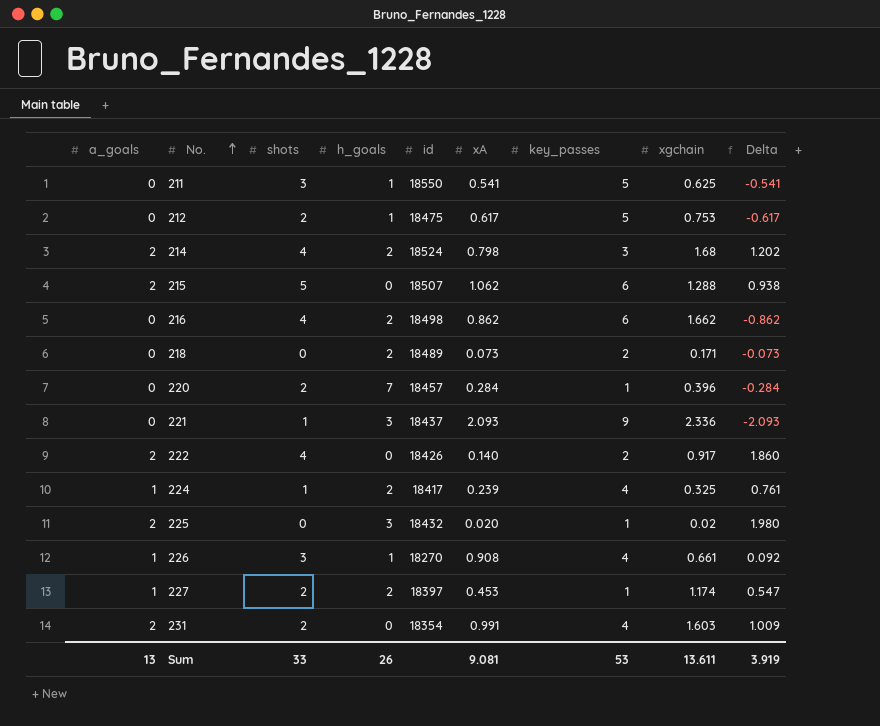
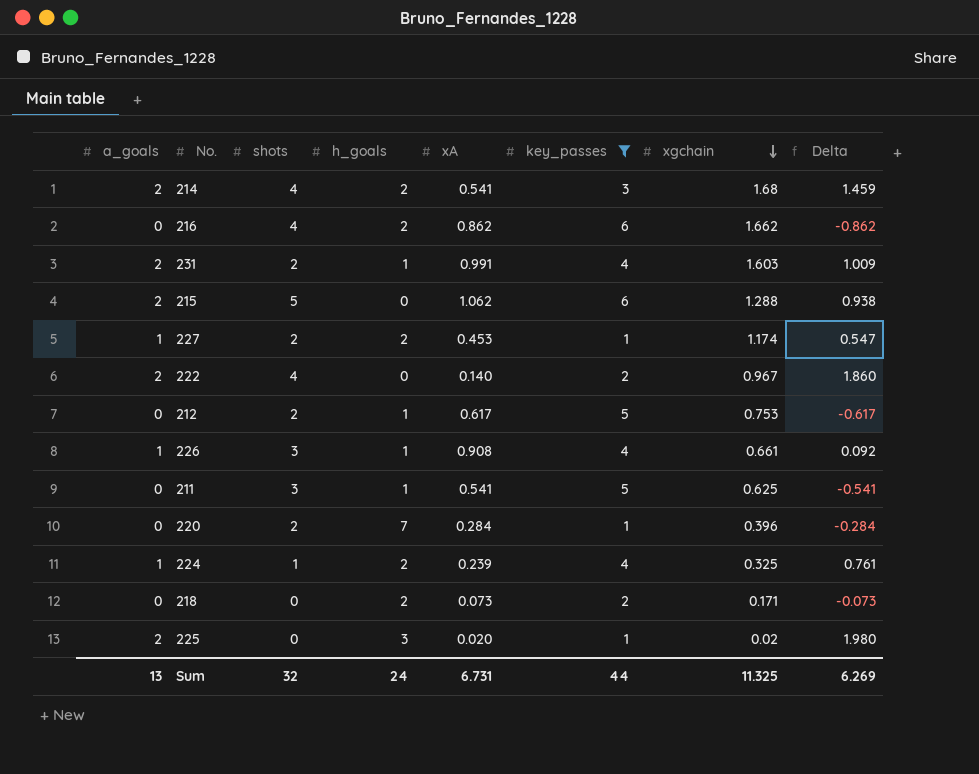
filter: none -> key_passes != 9
row order: No. ascending -> xgchain descending
column id | position: 5 -> none
214 | xA: 0.798 -> 0.541
214 | Delta: 1.202 -> 1.459
231 | h_goals: 0 -> 1
222 | xgchain: 0.917 -> 0.967
Sum | shots: 33 -> 32
Sum | h_goals: 26 -> 24
Sum | xA: 9.081 -> 6.731
Sum | key_passes: 53 -> 44
Sum | xgchain: 13.611 -> 11.325
Sum | Delta: 3.919 -> 6.269

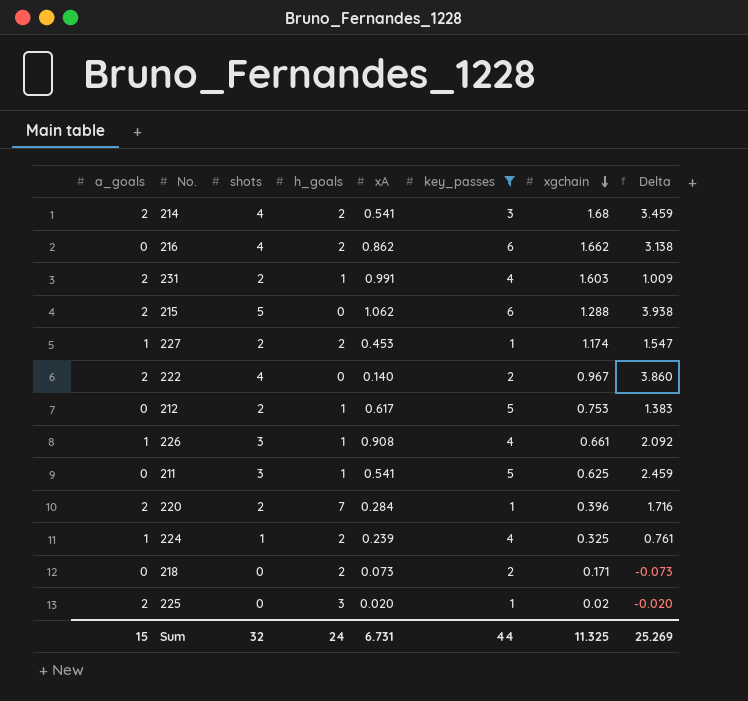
column Delta | formula: [a_goals] - [xA] -> [shots] - [xA]
220 | a_goals: 0 -> 2
Sum | a_goals: 13 -> 15
Sum | Delta: 6.269 -> 25.269

